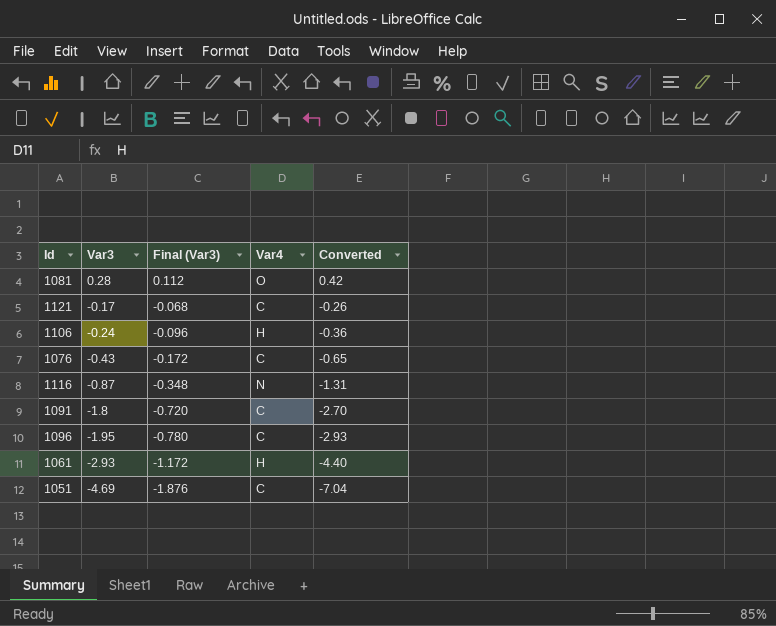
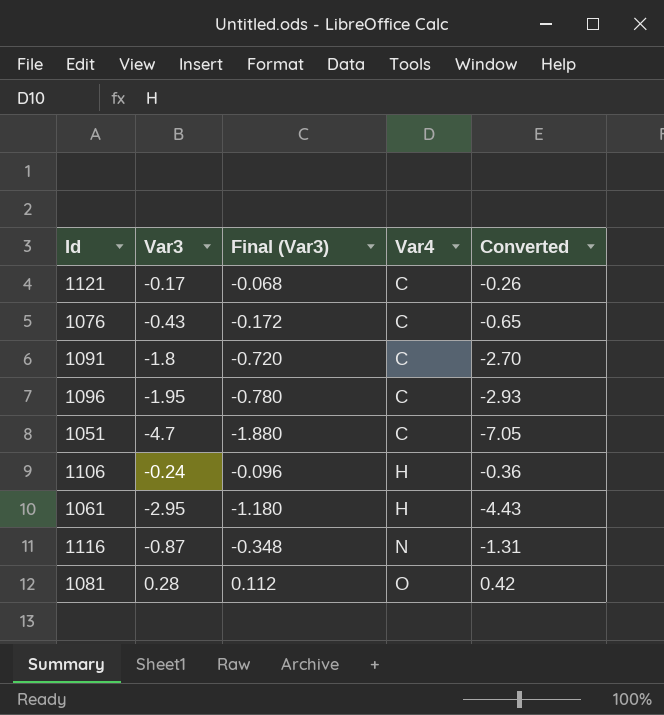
row order: Var3 descending -> Var4 ascending
1051 | Var3: -4.69 -> -4.7
1051 | Final (Var3): -1.876 -> -1.880
1051 | Converted: -7.04 -> -7.05
1061 | Var3: -2.93 -> -2.95
1061 | Final (Var3): -1.172 -> -1.180
1061 | Converted: -4.40 -> -4.43

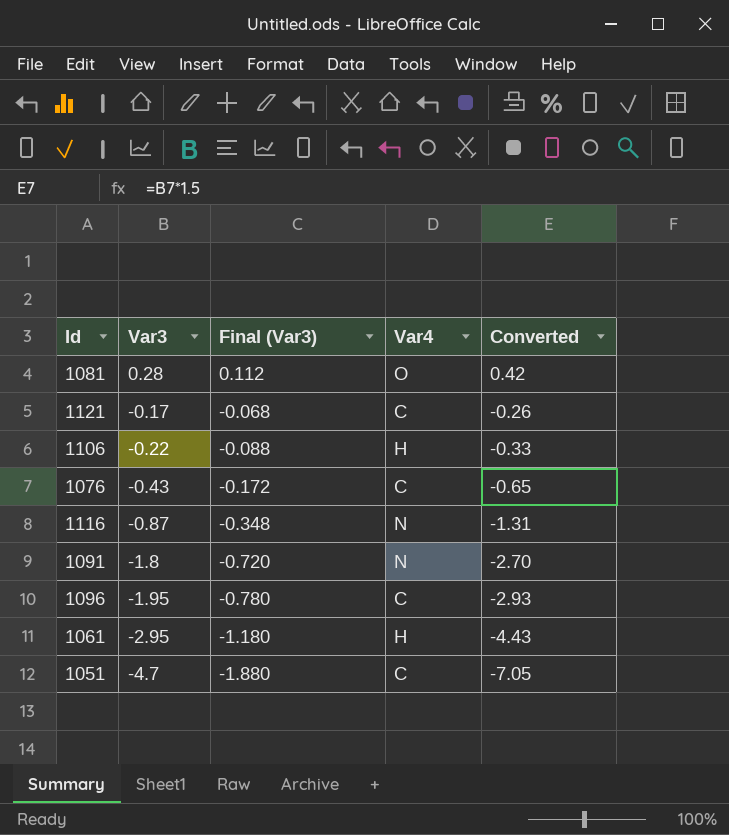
row order: Var4 ascending -> Var3 descending
1106 | Var3: -0.24 -> -0.22
1106 | Final (Var3): -0.096 -> -0.088
1106 | Converted: -0.36 -> -0.33
1091 | Var4: C -> N

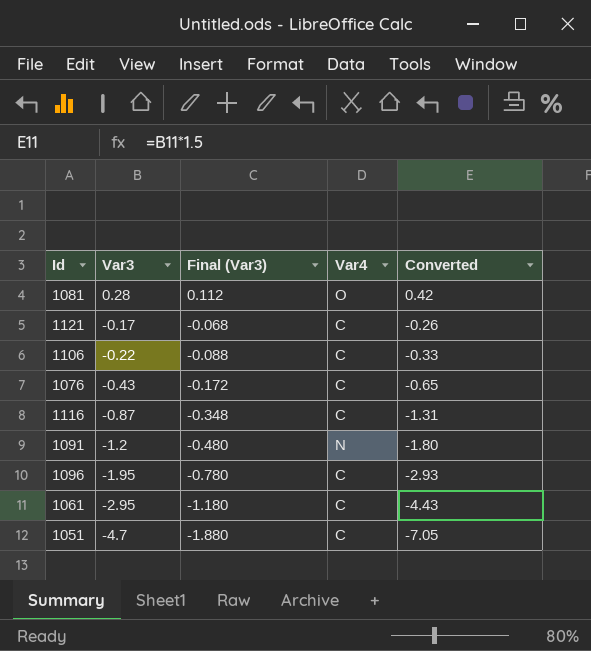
1106 | Var4: H -> C
1116 | Var4: N -> C
1091 | Var3: -1.8 -> -1.2
1091 | Final (Var3): -0.720 -> -0.480
1091 | Converted: -2.70 -> -1.80
1061 | Var4: H -> C

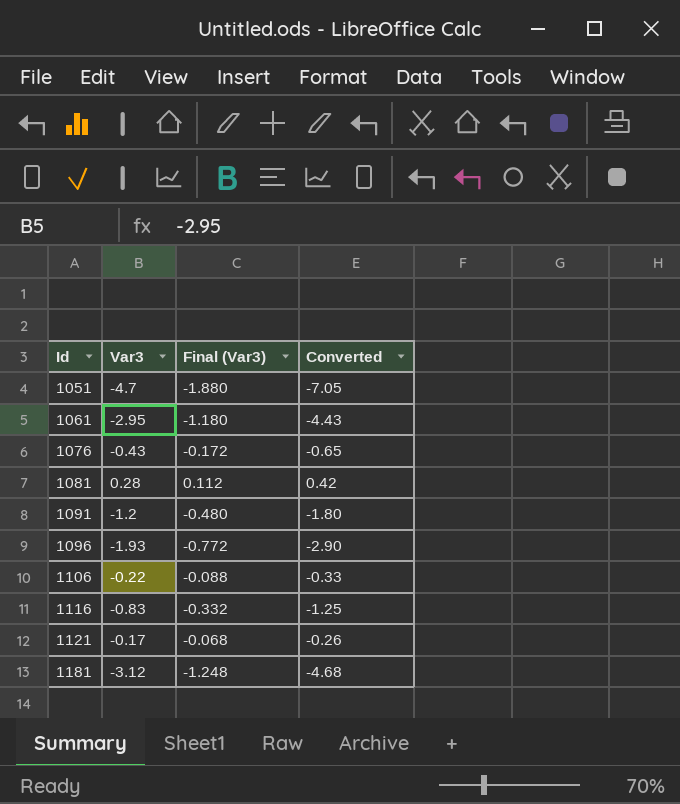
row order: Var3 descending -> Id ascending
column Var4 | position: 4 -> none
1096 | Var3: -1.95 -> -1.93
1096 | Final (Var3): -0.780 -> -0.772
1096 | Converted: -2.93 -> -2.90
1116 | Var3: -0.87 -> -0.83
1116 | Final (Var3): -0.348 -> -0.332
1116 | Converted: -1.31 -> -1.25
row 1181: none -> -3.12 | -1.248 | -4.68

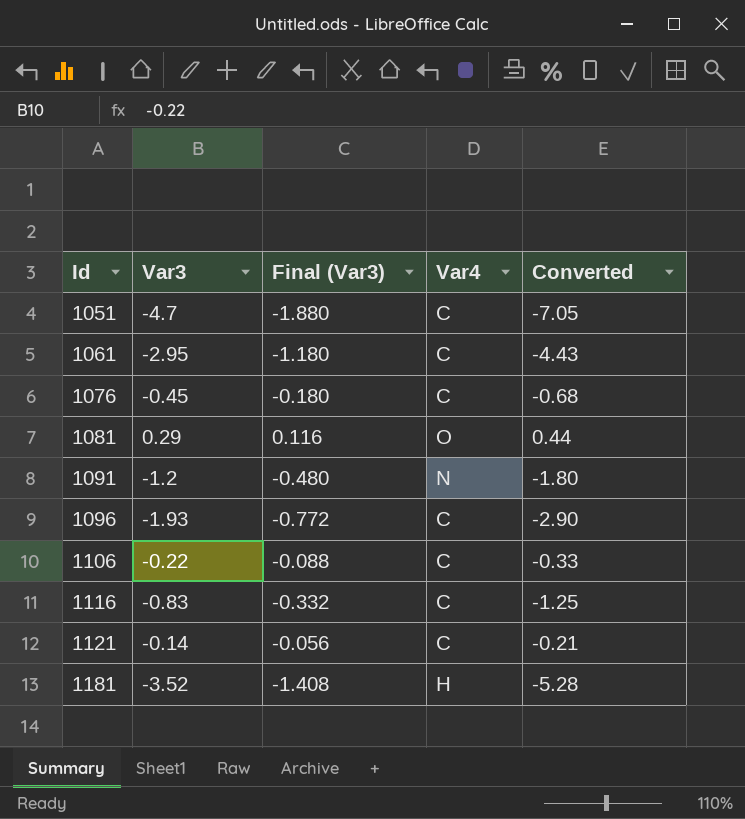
column Var4 | position: none -> 4
1076 | Var3: -0.43 -> -0.45
1076 | Final (Var3): -0.172 -> -0.180
1076 | Converted: -0.65 -> -0.68
1081 | Var3: 0.28 -> 0.29
1081 | Final (Var3): 0.112 -> 0.116
1081 | Converted: 0.42 -> 0.44
1121 | Var3: -0.17 -> -0.14
1121 | Final (Var3): -0.068 -> -0.056
1121 | Converted: -0.26 -> -0.21
1181 | Var3: -3.12 -> -3.52
1181 | Final (Var3): -1.248 -> -1.408
1181 | Converted: -4.68 -> -5.28

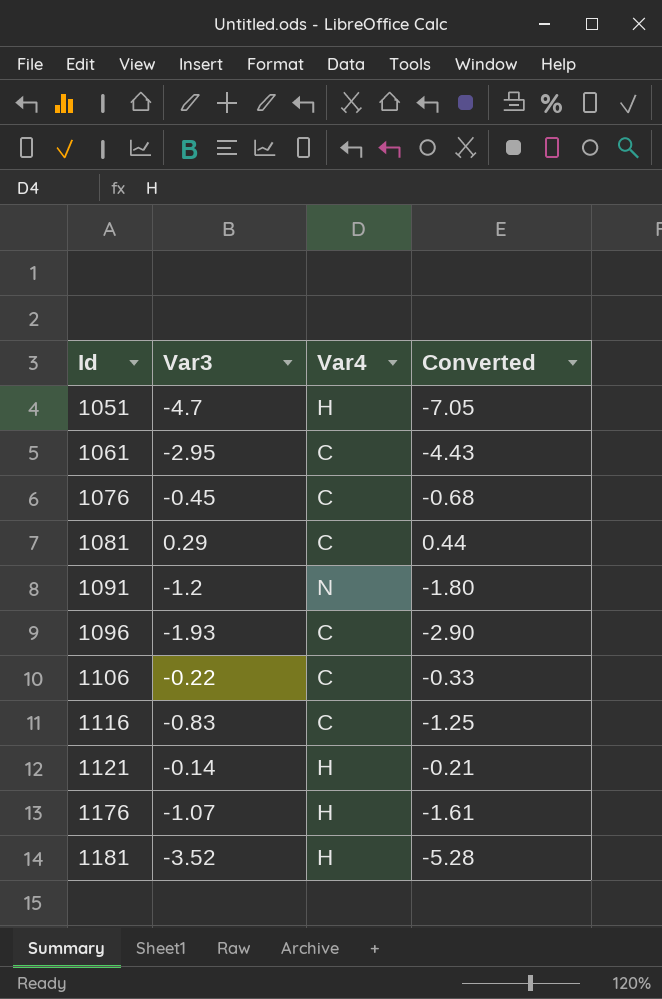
column Final (Var3) | formula: [Var3] * 0.4 -> none
1051 | Var4: C -> H
1081 | Var4: O -> C
1121 | Var4: C -> H
row 1176: none -> -1.07 | H | -1.61

